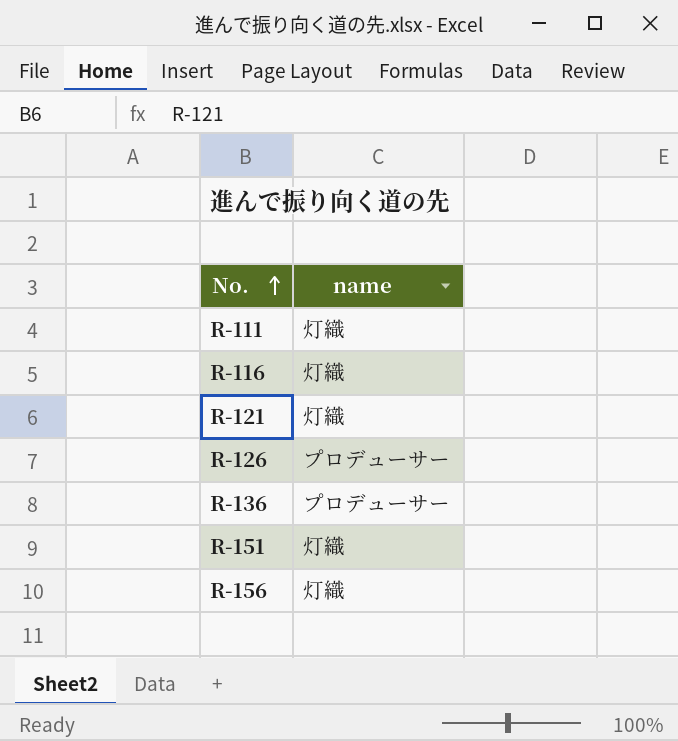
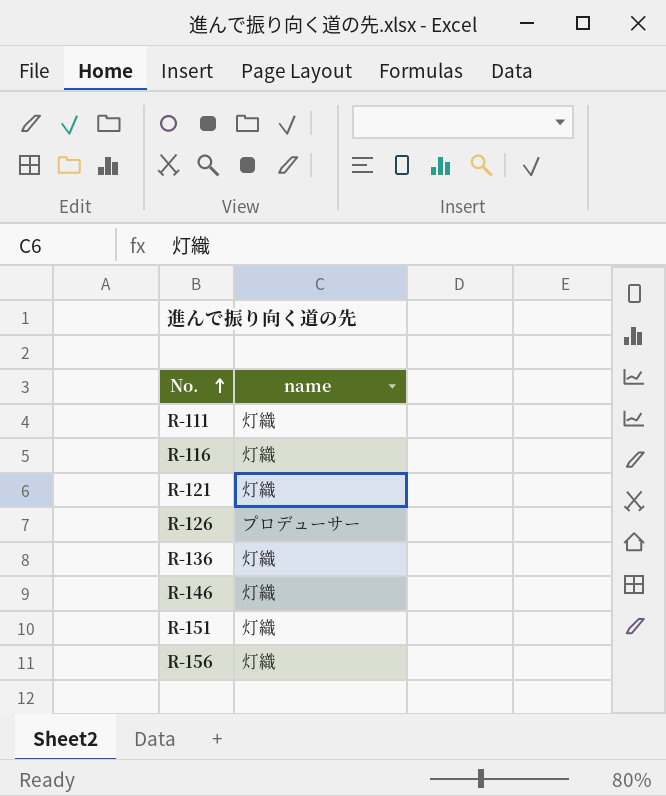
R-136 | name: プロデューサー -> 灯織
row R-146: none -> 灯織

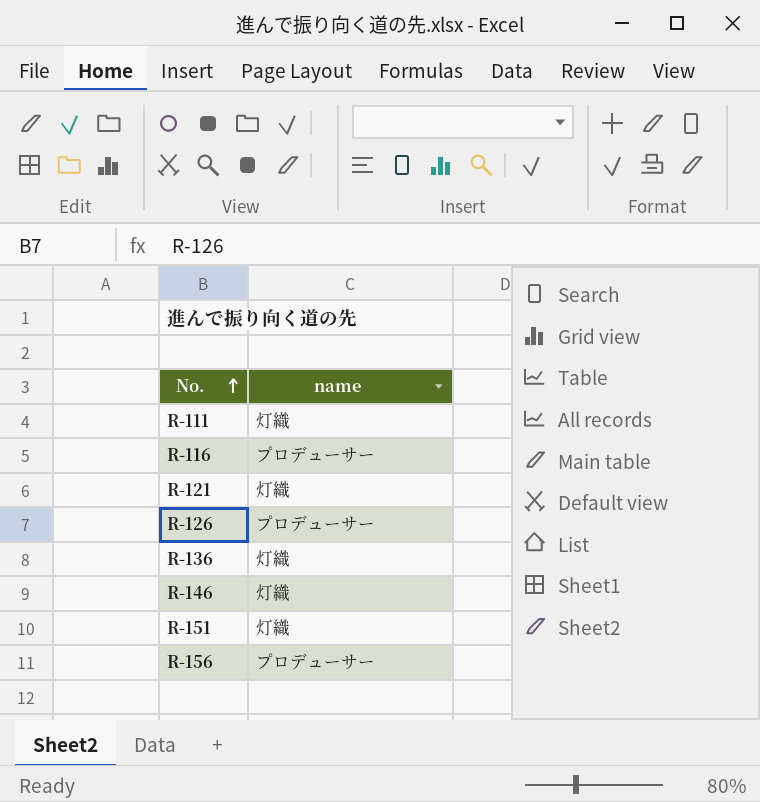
R-116 | name: 灯織 -> プロデューサー
R-156 | name: 灯織 -> プロデューサー

